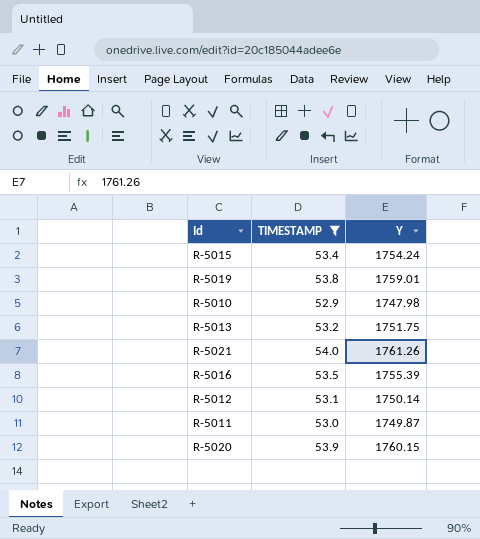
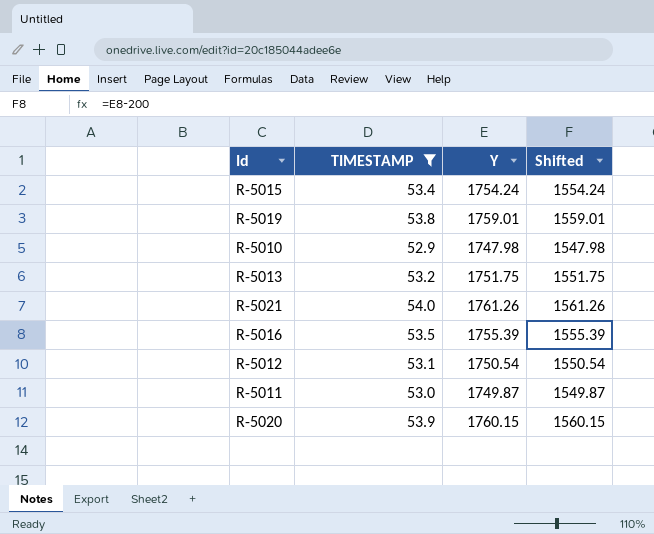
column Shifted | formula: none -> [Y] - 200
R-5012 | Y: 1750.14 -> 1750.54

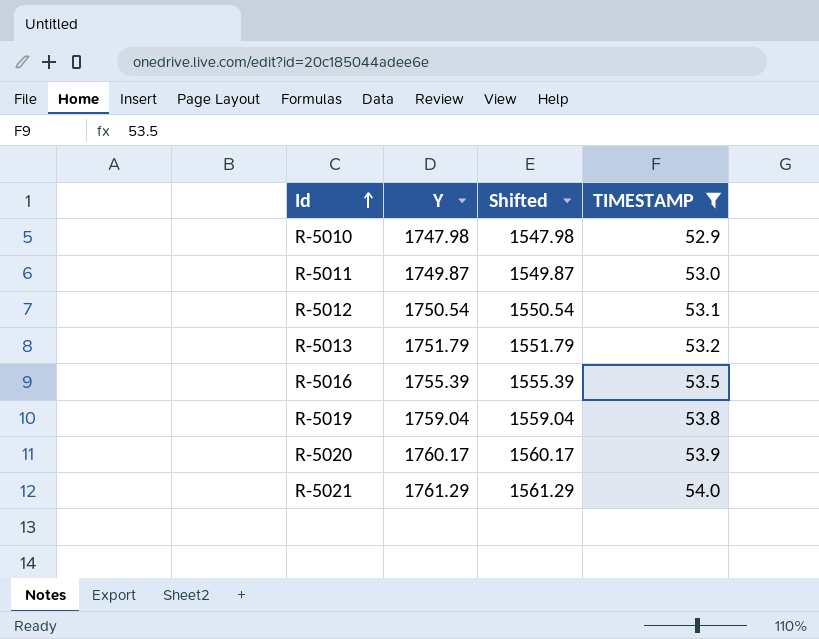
row order: none -> Id ascending
column TIMESTAMP | position: 2 -> 4
row R-5015: 53.4 | 1754.24 | 1554.24 -> none
R-5013 | Y: 1751.75 -> 1751.79
R-5013 | Shifted: 1551.75 -> 1551.79
R-5019 | Y: 1759.01 -> 1759.04
R-5019 | Shifted: 1559.01 -> 1559.04
R-5020 | Y: 1760.15 -> 1760.17
R-5020 | Shifted: 1560.15 -> 1560.17
R-5021 | Y: 1761.26 -> 1761.29
R-5021 | Shifted: 1561.26 -> 1561.29

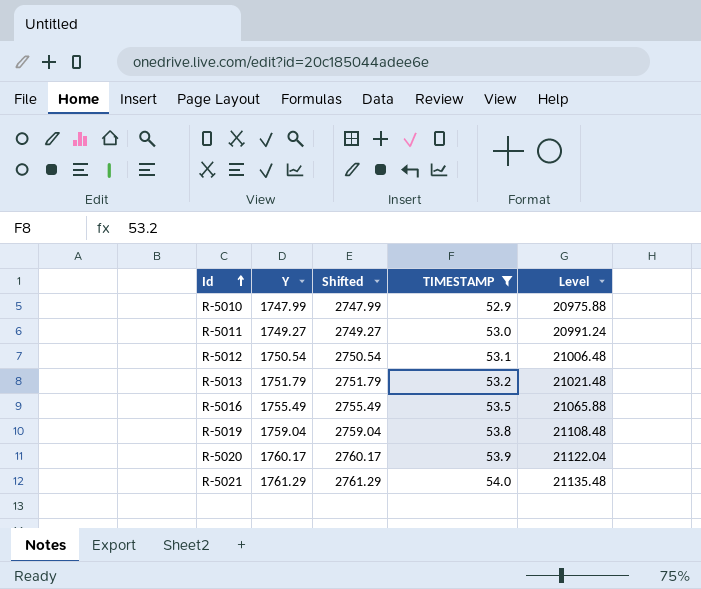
column Shifted | formula: [Y] - 200 -> [Y] + 1000
column Level | formula: none -> [Y] * 12
R-5010 | Y: 1747.98 -> 1747.99
R-5011 | Y: 1749.87 -> 1749.27
R-5016 | Y: 1755.39 -> 1755.49

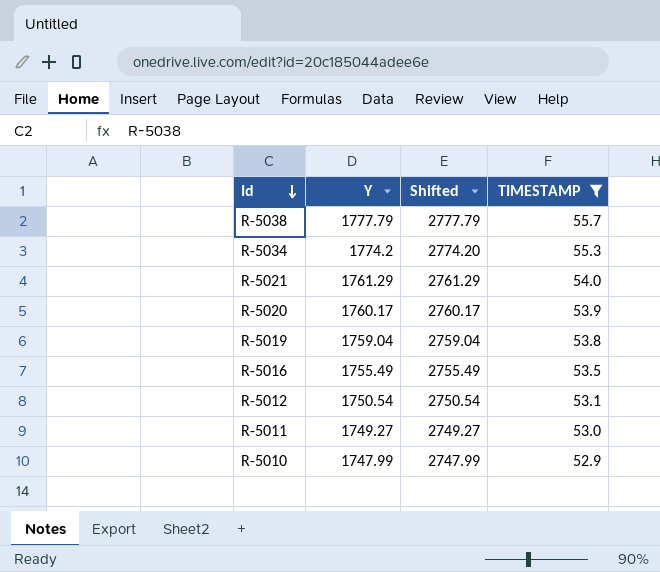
row order: Id ascending -> Id descending
column Level | formula: [Y] * 12 -> none
row R-5013: 1751.79 | 2751.79 | 53.2 | 21021.48 -> none
row R-5038: none -> 1777.79 | 2777.79 | 55.7
row R-5034: none -> 1774.2 | 2774.20 | 55.3

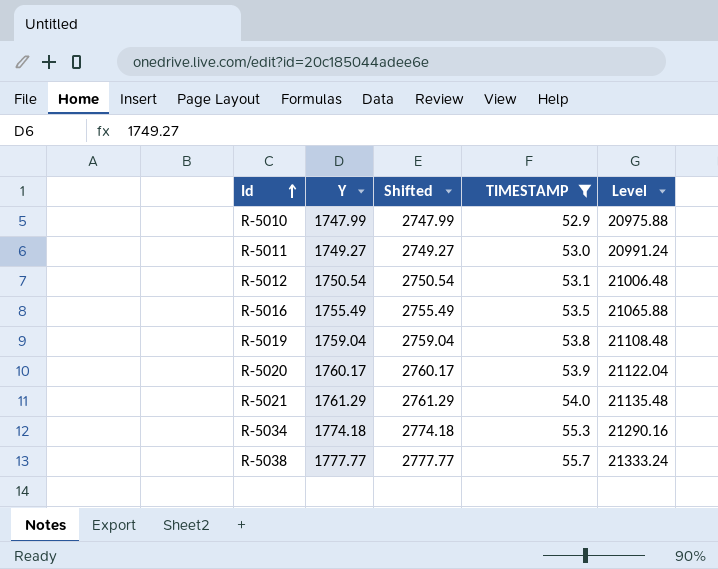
row order: Id descending -> Id ascending
column Level | formula: none -> [Y] * 12
R-5034 | Y: 1774.2 -> 1774.18
R-5034 | Shifted: 2774.20 -> 2774.18
R-5038 | Y: 1777.79 -> 1777.77
R-5038 | Shifted: 2777.79 -> 2777.77

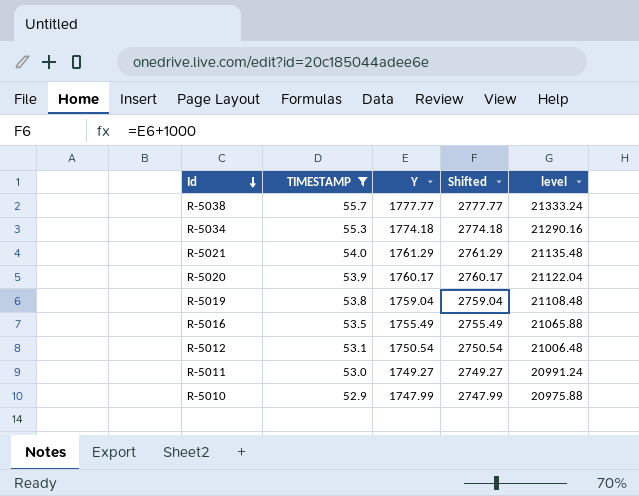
row order: Id ascending -> Id descending
column TIMESTAMP | position: 4 -> 2
column name: Level -> level

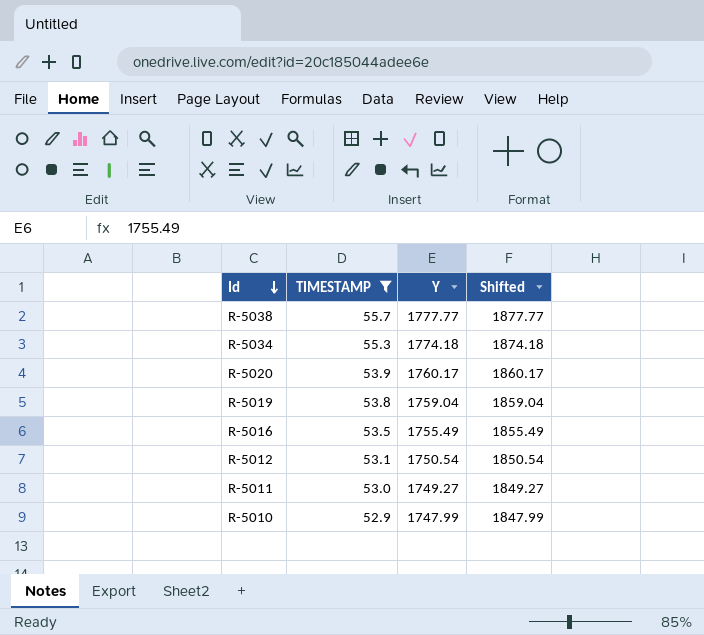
column level | formula: [Y] * 12 -> none
column Shifted | formula: [Y] + 1000 -> [Y] + 100
row R-5021: 54.0 | 1761.29 | 2761.29 | 21135.48 -> none

